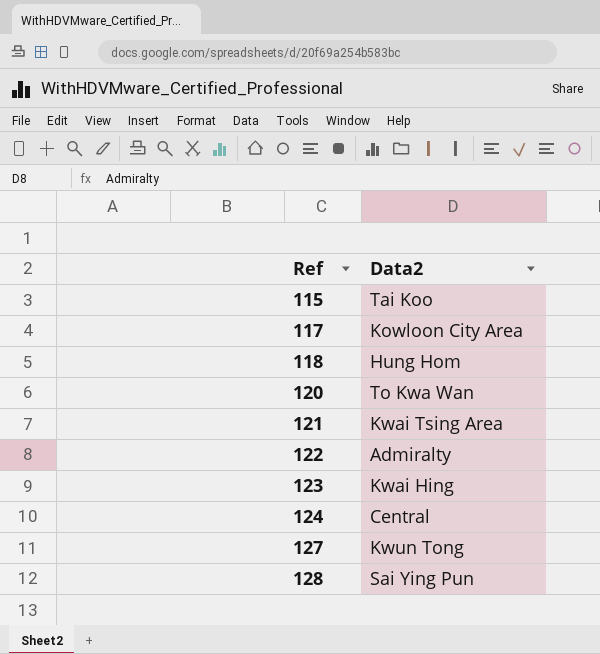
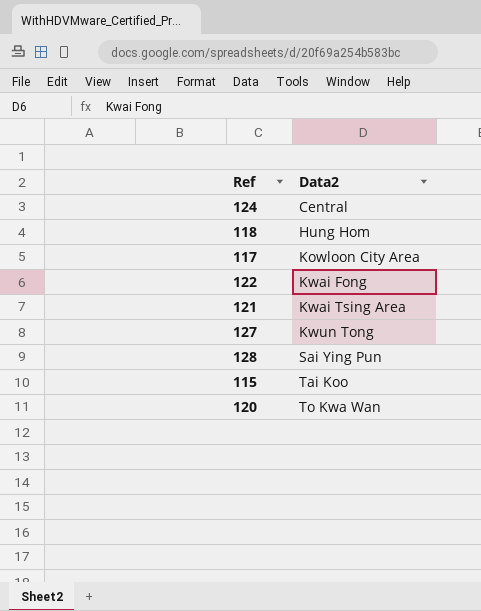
row order: Ref ascending -> Data2 ascending
row 123: Kwai Hing -> none
122 | Data2: Admiralty -> Kwai Fong

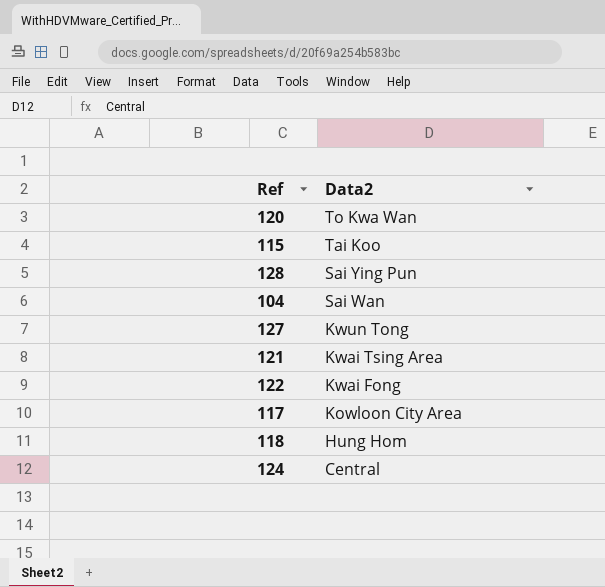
row order: Data2 ascending -> Data2 descending
row 104: none -> Sai Wan

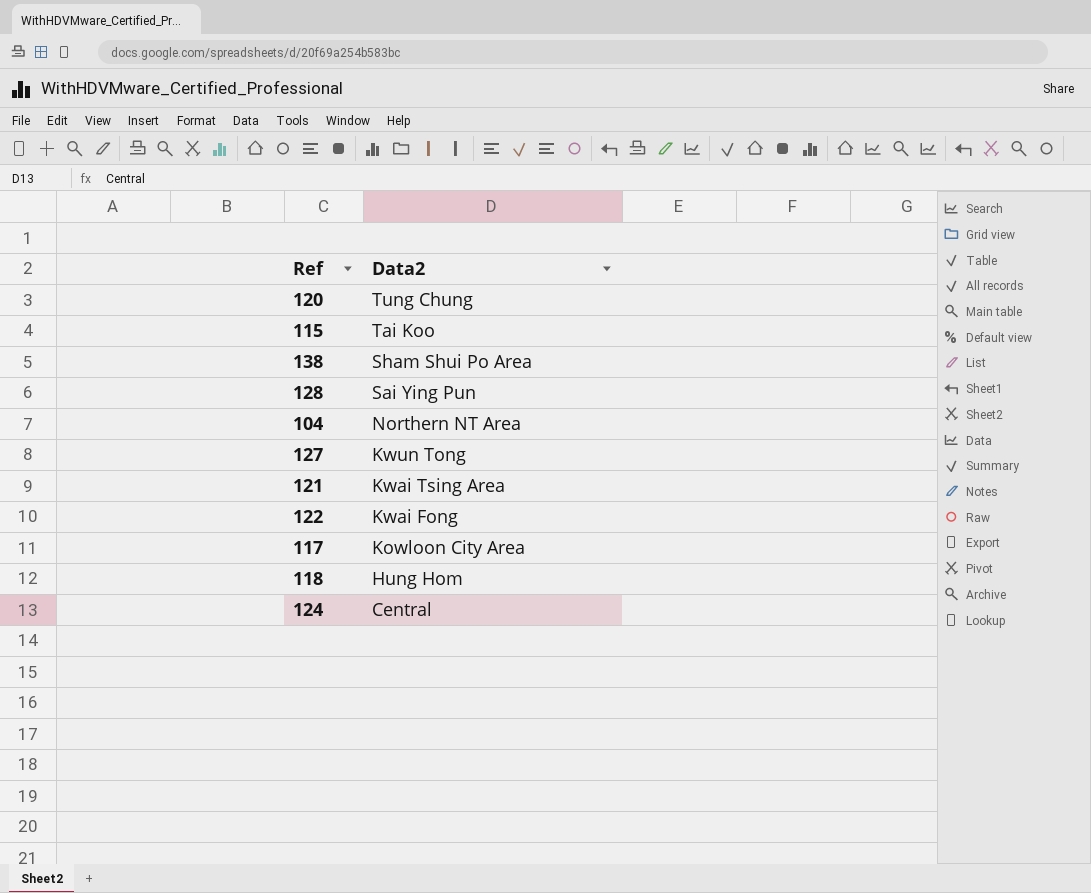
120 | Data2: To Kwa Wan -> Tung Chung
row 138: none -> Sham Shui Po Area
104 | Data2: Sai Wan -> Northern NT Area

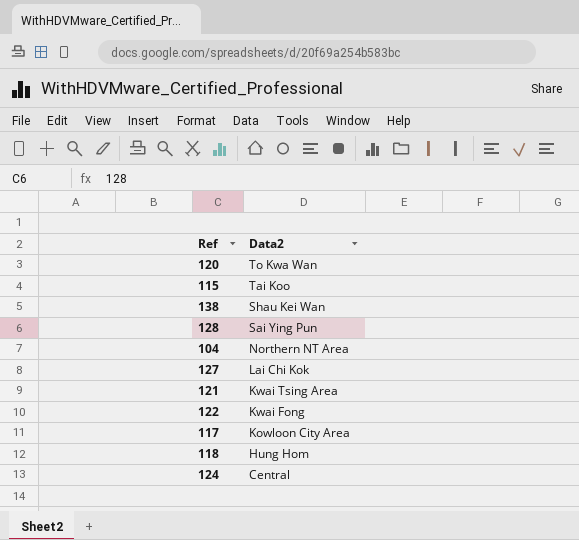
120 | Data2: Tung Chung -> To Kwa Wan
138 | Data2: Sham Shui Po Area -> Shau Kei Wan
127 | Data2: Kwun Tong -> Lai Chi Kok

